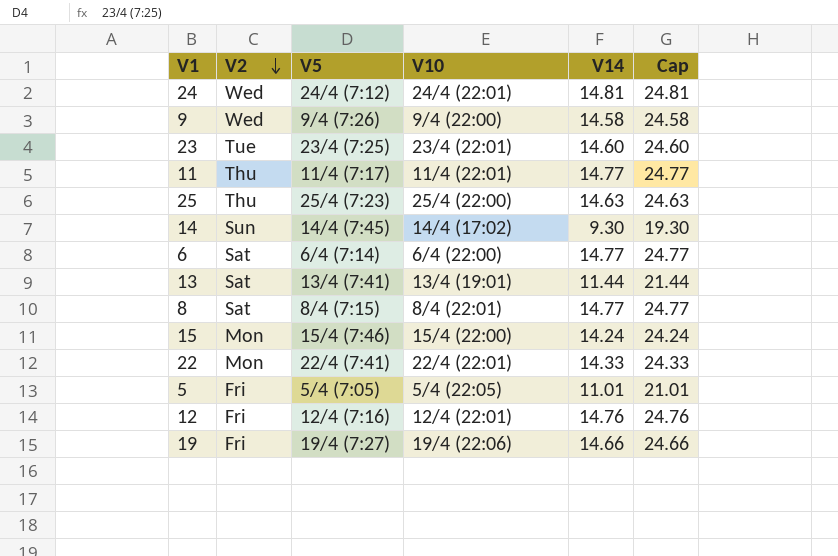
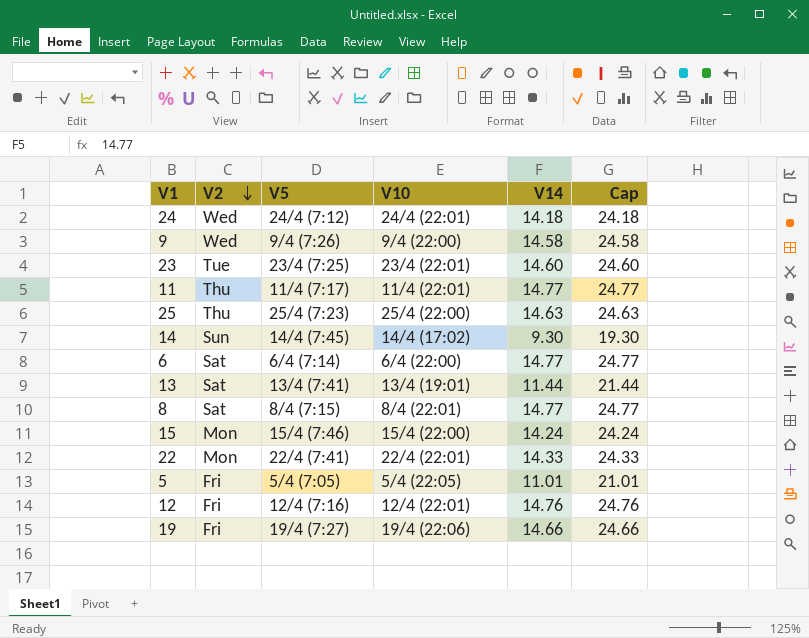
24 | V14: 14.81 -> 14.18
24 | Cap: 24.81 -> 24.18

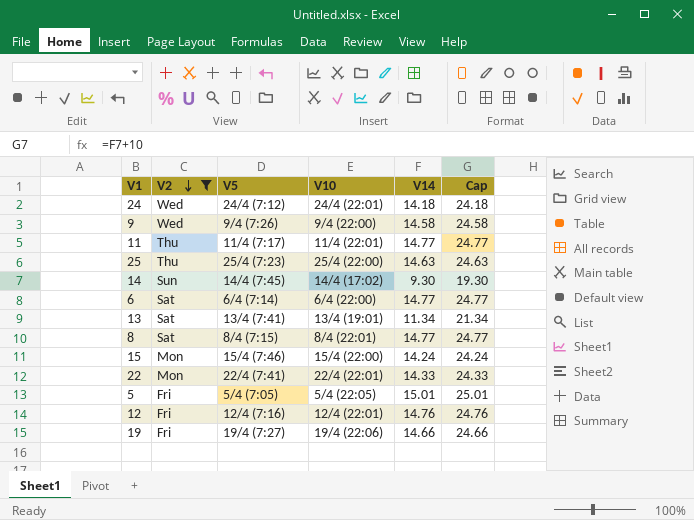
filter: none -> V2 != Tue
13 | V14: 11.44 -> 11.34
13 | Cap: 21.44 -> 21.34
5 | V14: 11.01 -> 15.01
5 | Cap: 21.01 -> 25.01

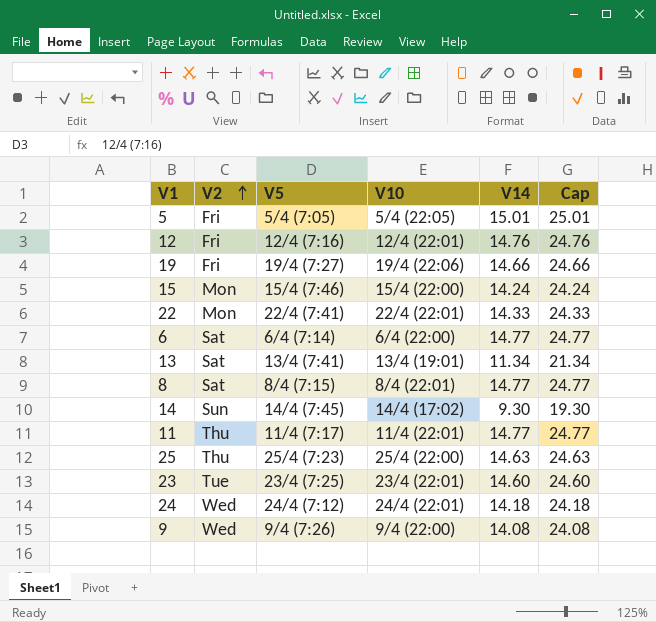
filter: V2 != Tue -> none
row order: V2 descending -> V2 ascending
9 | V14: 14.58 -> 14.08
9 | Cap: 24.58 -> 24.08

